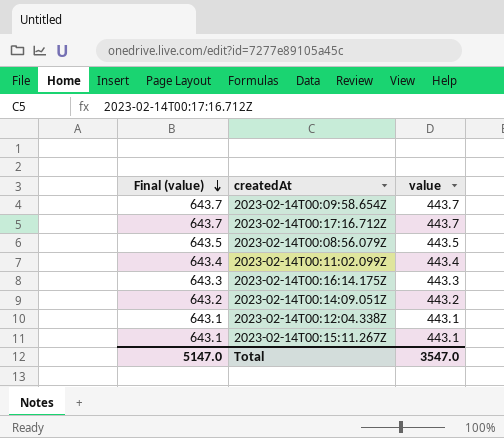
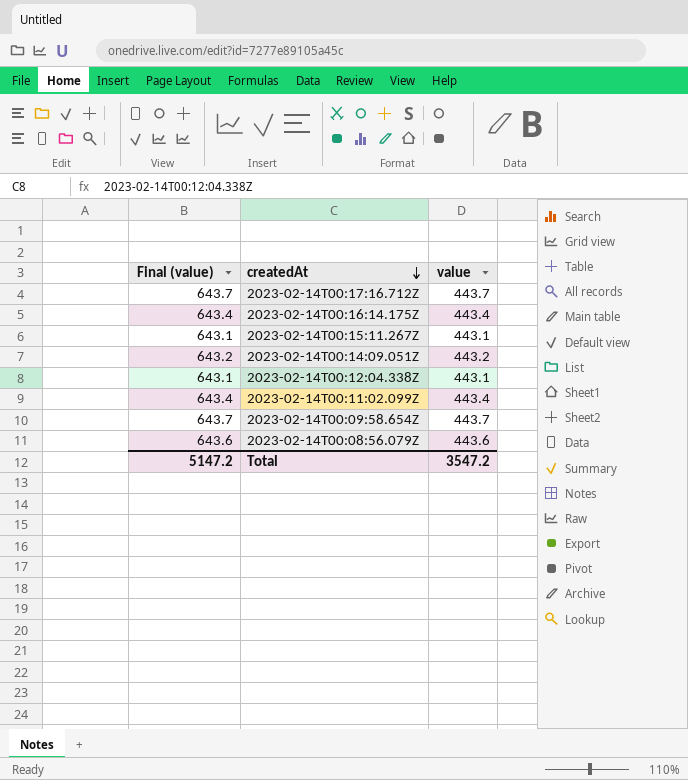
row order: Final (value) descending -> createdAt descending
2023-02-14T00:16:14.175Z | Final (value): 643.3 -> 643.4
2023-02-14T00:16:14.175Z | value: 443.3 -> 443.4
2023-02-14T00:08:56.079Z | Final (value): 643.5 -> 643.6
2023-02-14T00:08:56.079Z | value: 443.5 -> 443.6
Total | Final (value): 5147.0 -> 5147.2
Total | value: 3547.0 -> 3547.2

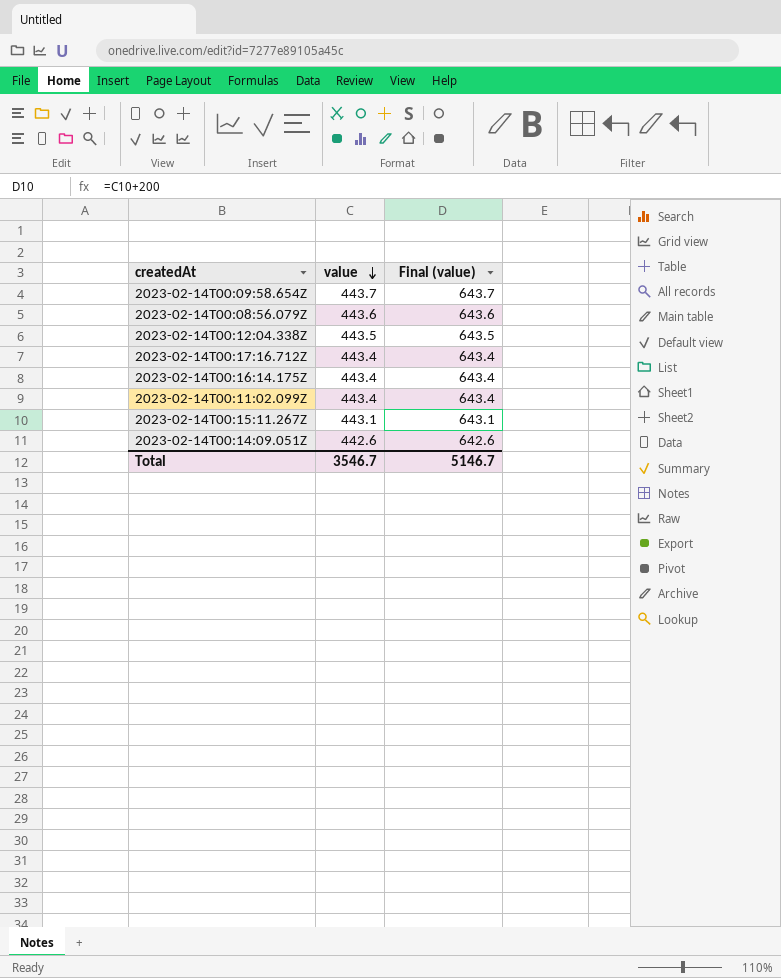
row order: createdAt descending -> value descending
column Final (value) | position: 1 -> 3
2023-02-14T00:12:04.338Z | value: 443.1 -> 443.5
2023-02-14T00:12:04.338Z | Final (value): 643.1 -> 643.5
2023-02-14T00:17:16.712Z | value: 443.7 -> 443.4
2023-02-14T00:17:16.712Z | Final (value): 643.7 -> 643.4
2023-02-14T00:14:09.051Z | value: 443.2 -> 442.6
2023-02-14T00:14:09.051Z | Final (value): 643.2 -> 642.6
Total | value: 3547.2 -> 3546.7
Total | Final (value): 5147.2 -> 5146.7

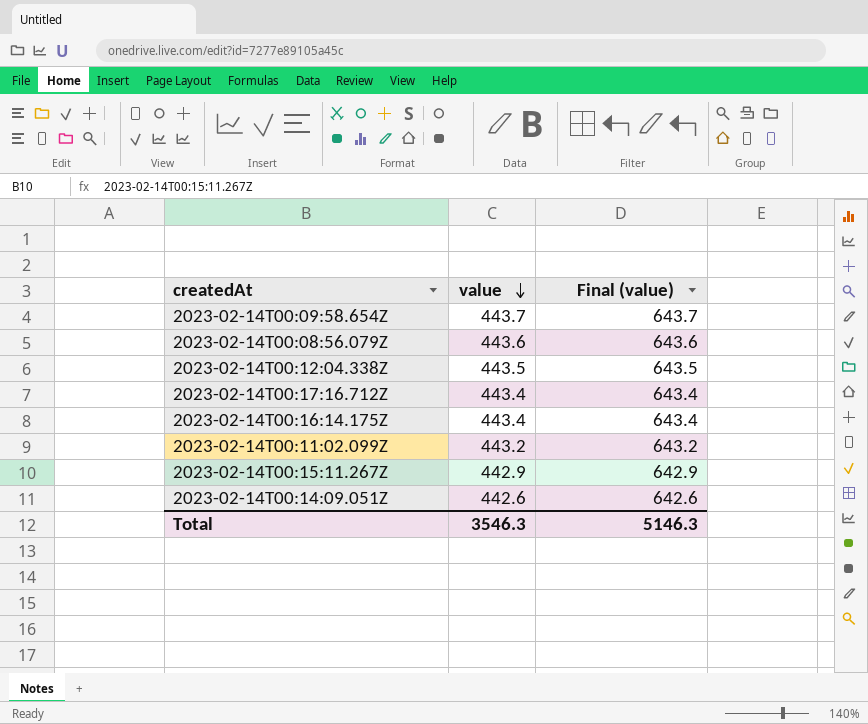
2023-02-14T00:11:02.099Z | value: 443.4 -> 443.2
2023-02-14T00:11:02.099Z | Final (value): 643.4 -> 643.2
2023-02-14T00:15:11.267Z | value: 443.1 -> 442.9
2023-02-14T00:15:11.267Z | Final (value): 643.1 -> 642.9
Total | value: 3546.7 -> 3546.3
Total | Final (value): 5146.7 -> 5146.3

